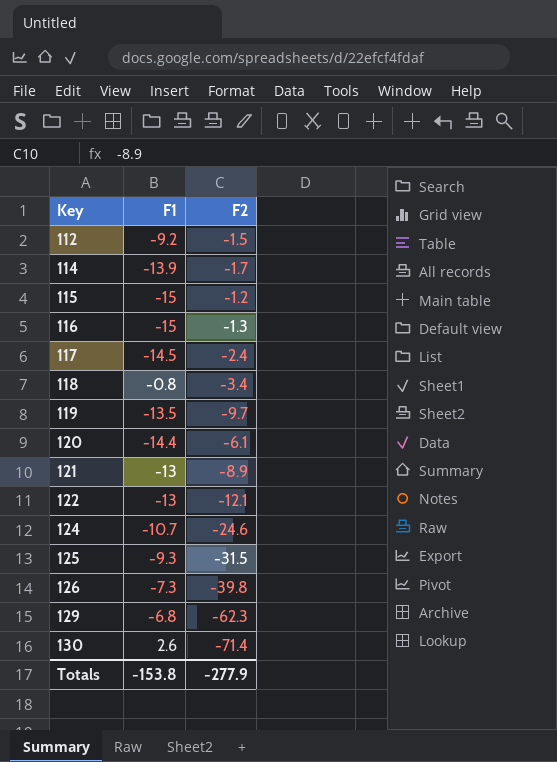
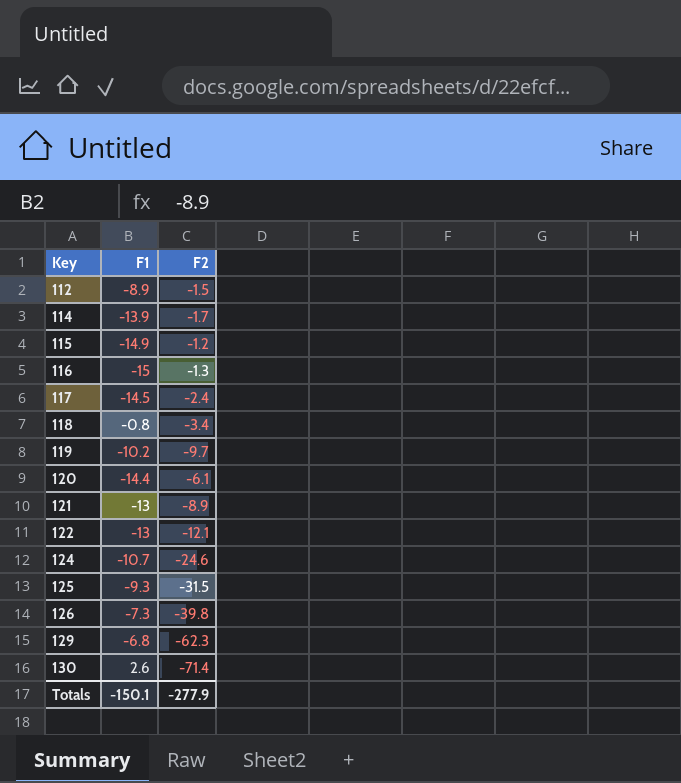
112 | F1: -9.2 -> -8.9
115 | F1: -15 -> -14.9
119 | F1: -13.5 -> -10.2
Totals | F1: -153.8 -> -150.1

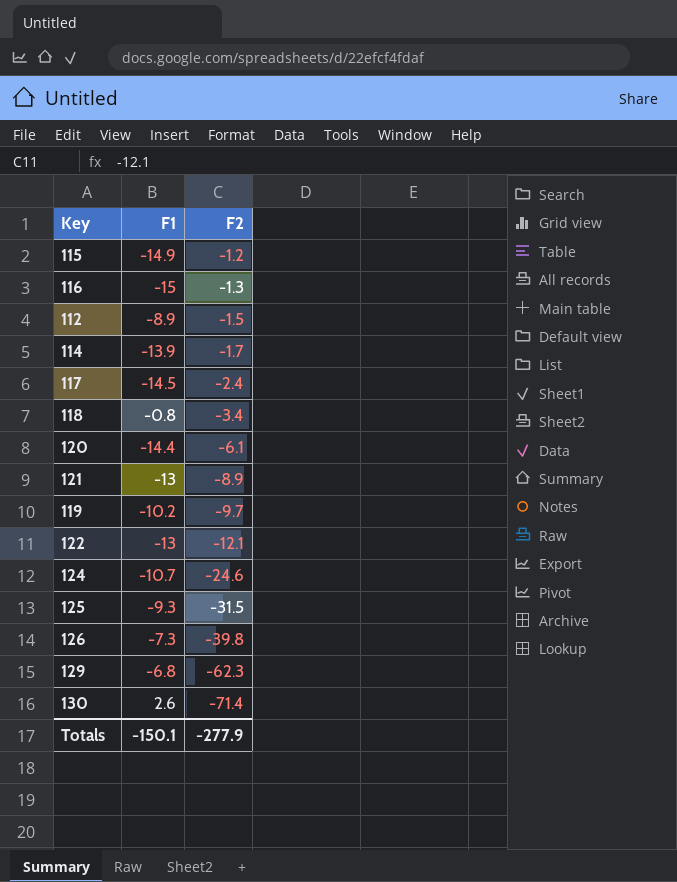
row order: Key ascending -> F2 descending

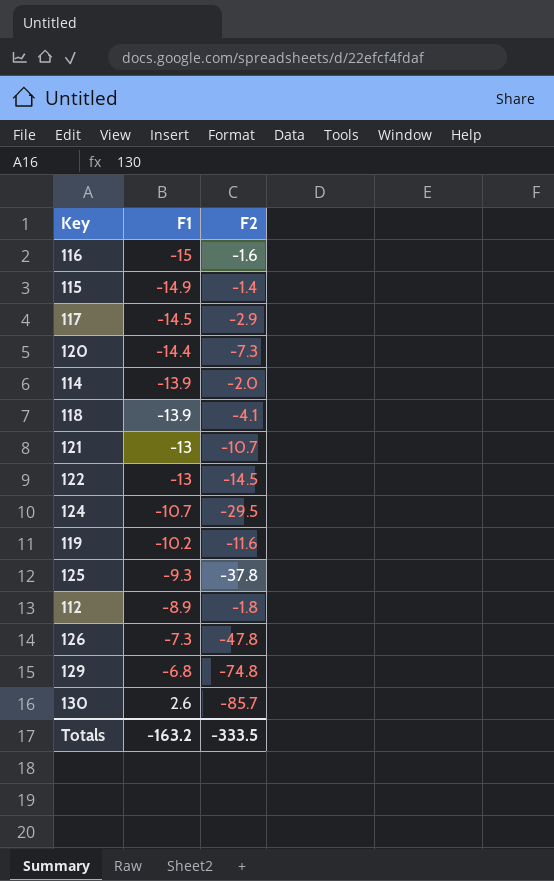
row order: F2 descending -> F1 ascending
116 | F2: -1.3 -> -1.6
115 | F2: -1.2 -> -1.4
117 | F2: -2.4 -> -2.9
120 | F2: -6.1 -> -7.3
114 | F2: -1.7 -> -2.0
118 | F1: -0.8 -> -13.9
118 | F2: -3.4 -> -4.1
121 | F2: -8.9 -> -10.7
122 | F2: -12.1 -> -14.5
124 | F2: -24.6 -> -29.5
119 | F2: -9.7 -> -11.6
125 | F2: -31.5 -> -37.8
112 | F2: -1.5 -> -1.8
126 | F2: -39.8 -> -47.8
129 | F2: -62.3 -> -74.8
130 | F2: -71.4 -> -85.7
Totals | F1: -150.1 -> -163.2
Totals | F2: -277.9 -> -333.5

